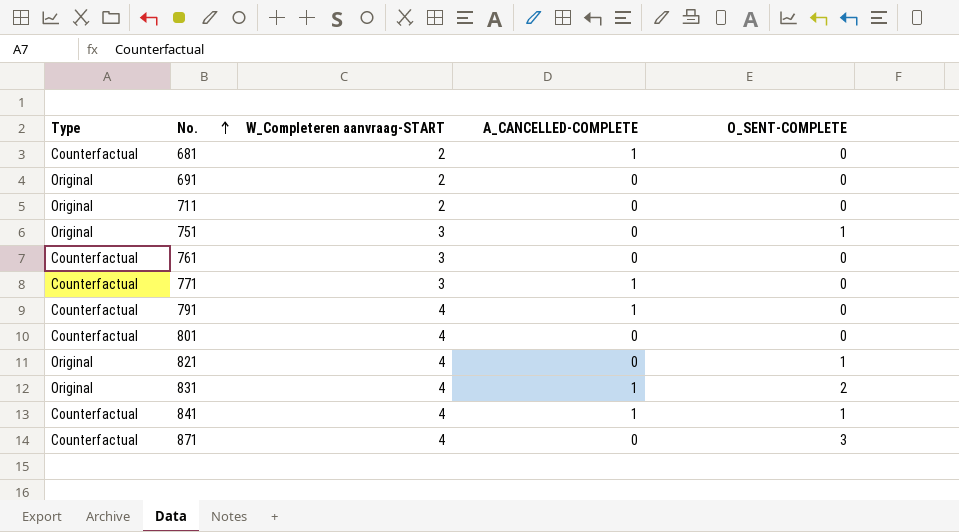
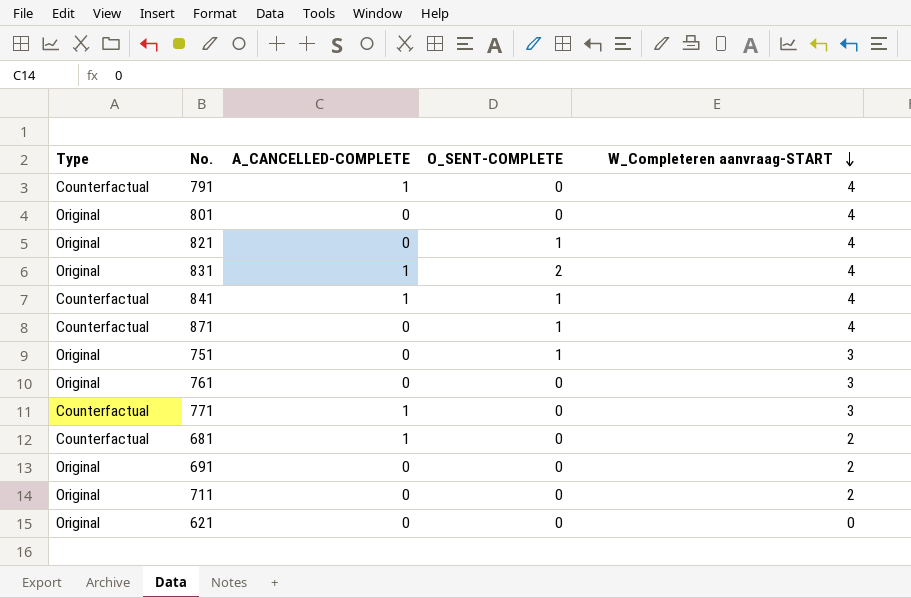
row order: No. ascending -> W_Completeren aanvraag-START descending
column W_Completeren aanvraag-START | position: 3 -> 5
801 | Type: Counterfactual -> Original
871 | O_SENT-COMPLETE: 3 -> 1
761 | Type: Counterfactual -> Original
row 621: none -> Original | 0 | 0 | 0

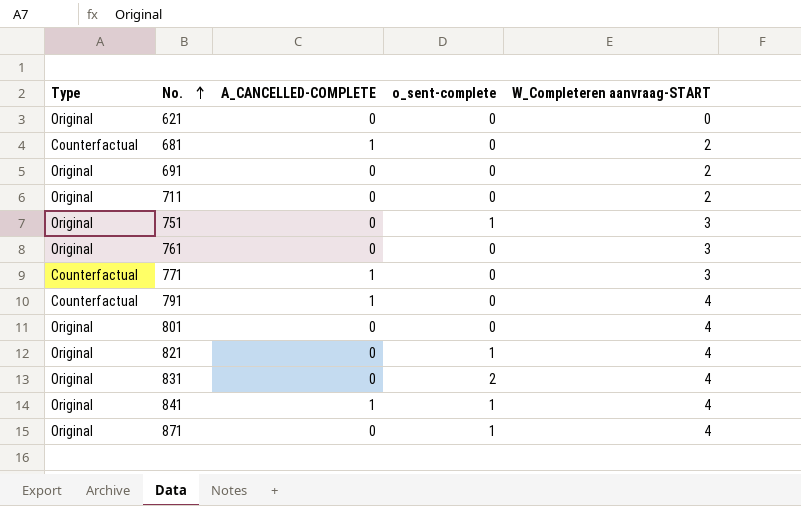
row order: W_Completeren aanvraag-START descending -> No. ascending
column name: O_SENT-COMPLETE -> o_sent-complete
831 | A_CANCELLED-COMPLETE: 1 -> 0
841 | Type: Counterfactual -> Original
871 | Type: Counterfactual -> Original

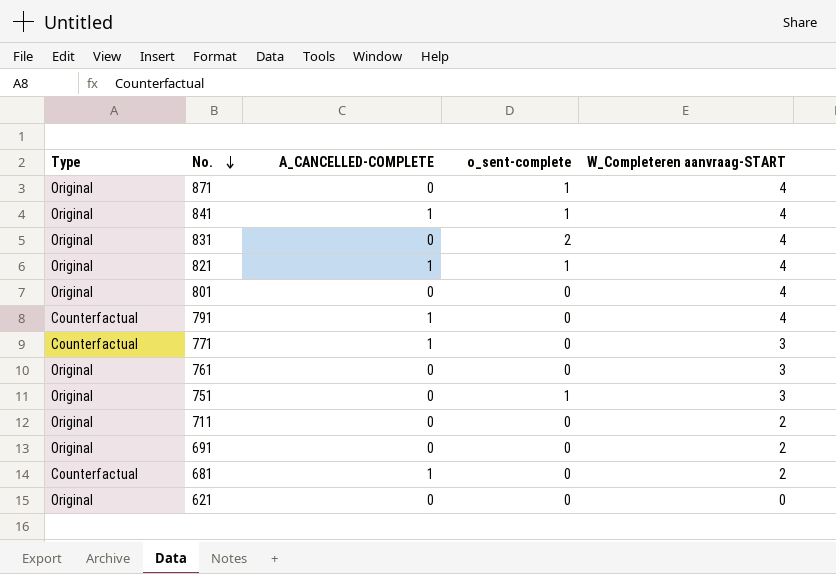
row order: No. ascending -> No. descending
821 | A_CANCELLED-COMPLETE: 0 -> 1

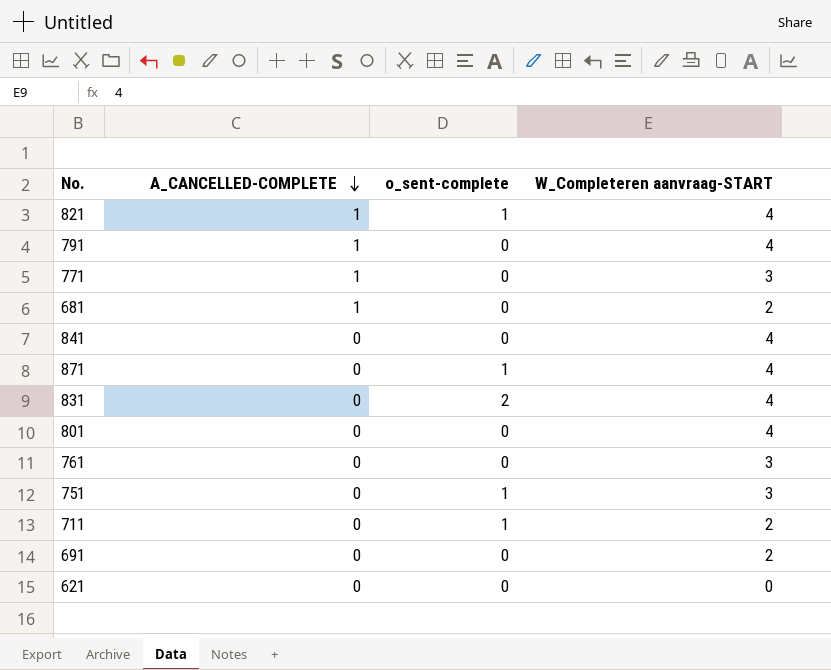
row order: No. descending -> A_CANCELLED-COMPLETE descending
column Type | position: 1 -> none
841 | A_CANCELLED-COMPLETE: 1 -> 0
841 | o_sent-complete: 1 -> 0
711 | o_sent-complete: 0 -> 1

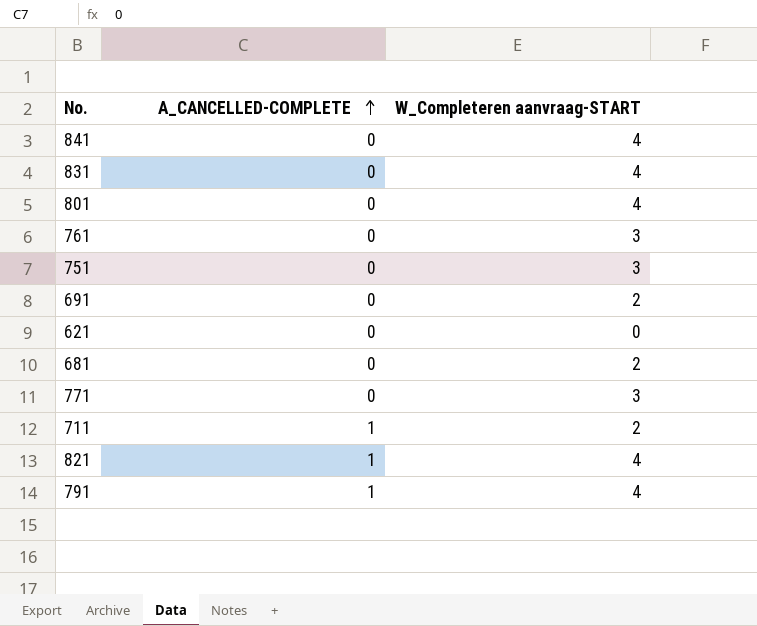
row order: A_CANCELLED-COMPLETE descending -> A_CANCELLED-COMPLETE ascending
column o_sent-complete | position: 3 -> none
row 871: 0 | 1 | 4 -> none
681 | A_CANCELLED-COMPLETE: 1 -> 0
771 | A_CANCELLED-COMPLETE: 1 -> 0
711 | A_CANCELLED-COMPLETE: 0 -> 1

